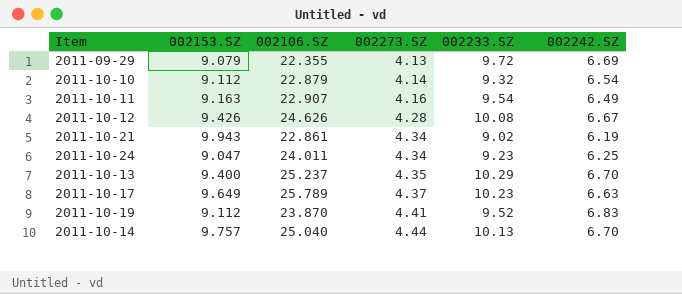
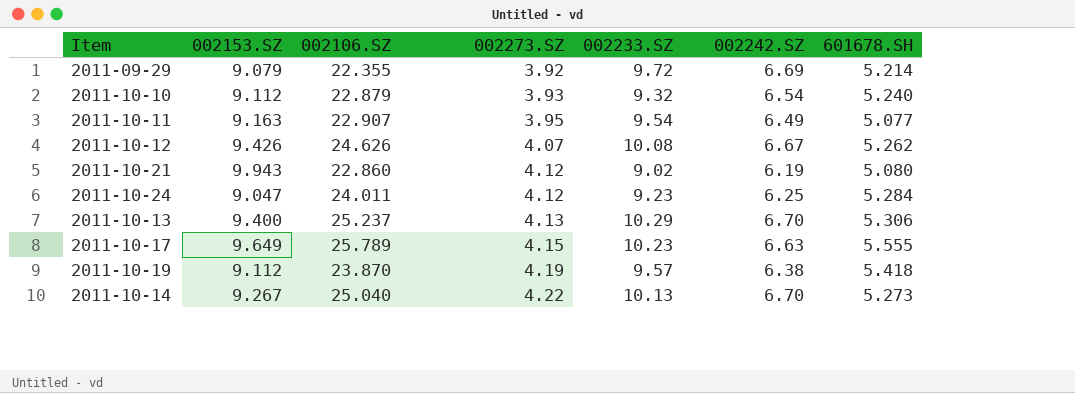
column 601678.SH | position: none -> 7
2011-09-29 | 002273.SZ: 4.13 -> 3.92
2011-10-10 | 002273.SZ: 4.14 -> 3.93
2011-10-11 | 002273.SZ: 4.16 -> 3.95
2011-10-12 | 002273.SZ: 4.28 -> 4.07
2011-10-21 | 002106.SZ: 22.861 -> 22.860
2011-10-21 | 002273.SZ: 4.34 -> 4.12
2011-10-24 | 002273.SZ: 4.34 -> 4.12
2011-10-13 | 002273.SZ: 4.35 -> 4.13
2011-10-17 | 002273.SZ: 4.37 -> 4.15
2011-10-19 | 002273.SZ: 4.41 -> 4.19
2011-10-19 | 002233.SZ: 9.52 -> 9.57
2011-10-19 | 002242.SZ: 6.83 -> 6.38
2011-10-14 | 002153.SZ: 9.757 -> 9.267
2011-10-14 | 002273.SZ: 4.44 -> 4.22

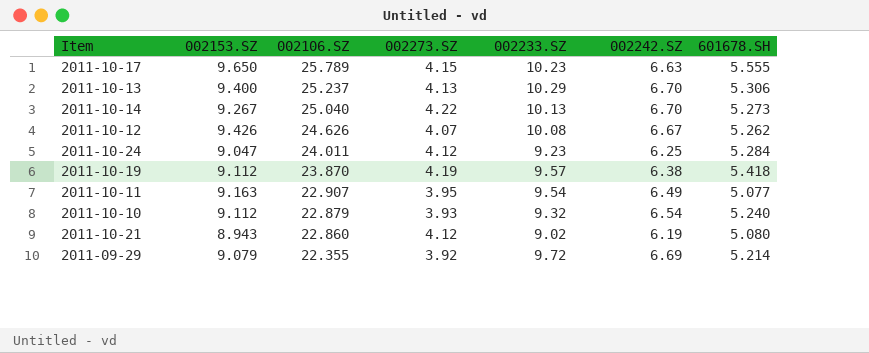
row order: 002273.SZ ascending -> 002106.SZ descending
2011-10-17 | 002153.SZ: 9.649 -> 9.650
2011-10-21 | 002153.SZ: 9.943 -> 8.943

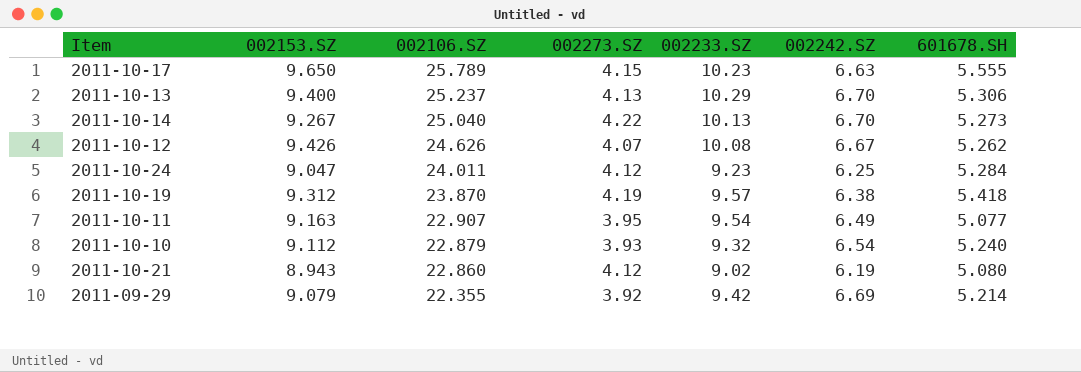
2011-10-19 | 002153.SZ: 9.112 -> 9.312
2011-09-29 | 002233.SZ: 9.72 -> 9.42

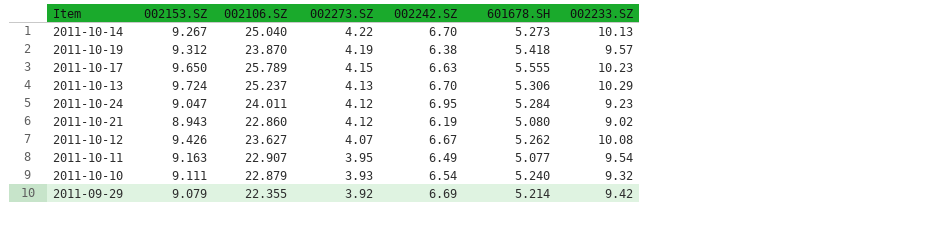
row order: 002106.SZ descending -> 002273.SZ descending
column 002233.SZ | position: 5 -> 7
2011-10-13 | 002153.SZ: 9.400 -> 9.724
2011-10-24 | 002242.SZ: 6.25 -> 6.95
2011-10-12 | 002106.SZ: 24.626 -> 23.627
2011-10-10 | 002153.SZ: 9.112 -> 9.111

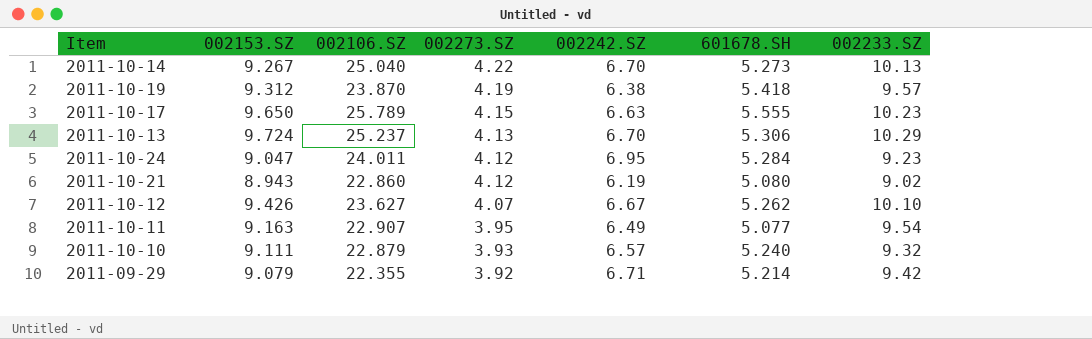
2011-10-12 | 002233.SZ: 10.08 -> 10.10
2011-10-10 | 002242.SZ: 6.54 -> 6.57
2011-09-29 | 002242.SZ: 6.69 -> 6.71

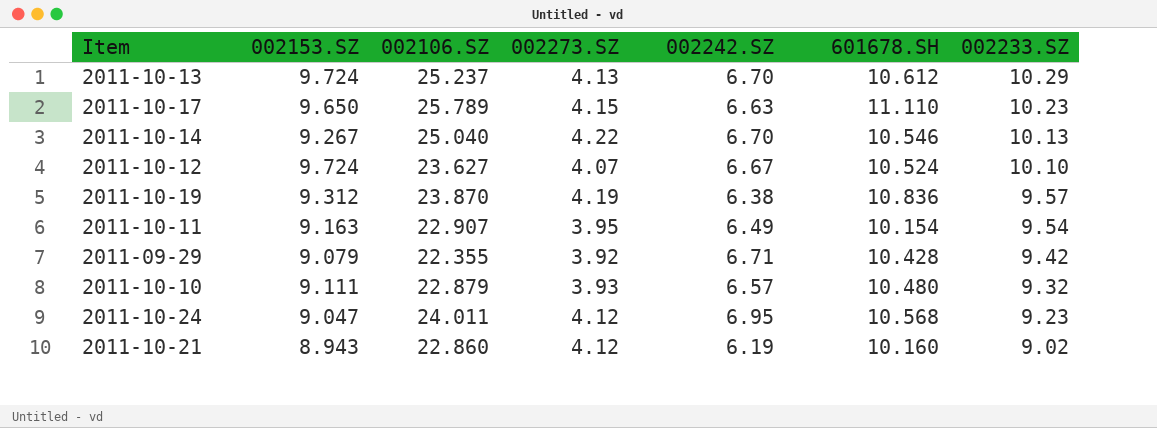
row order: 002273.SZ descending -> 002233.SZ descending
2011-10-13 | 601678.SH: 5.306 -> 10.612
2011-10-17 | 601678.SH: 5.555 -> 11.110
2011-10-14 | 601678.SH: 5.273 -> 10.546
2011-10-12 | 002153.SZ: 9.426 -> 9.724
2011-10-12 | 601678.SH: 5.262 -> 10.524
2011-10-19 | 601678.SH: 5.418 -> 10.836
2011-10-11 | 601678.SH: 5.077 -> 10.154
2011-09-29 | 601678.SH: 5.214 -> 10.428
2011-10-10 | 601678.SH: 5.240 -> 10.480
2011-10-24 | 601678.SH: 5.284 -> 10.568
2011-10-21 | 601678.SH: 5.080 -> 10.160

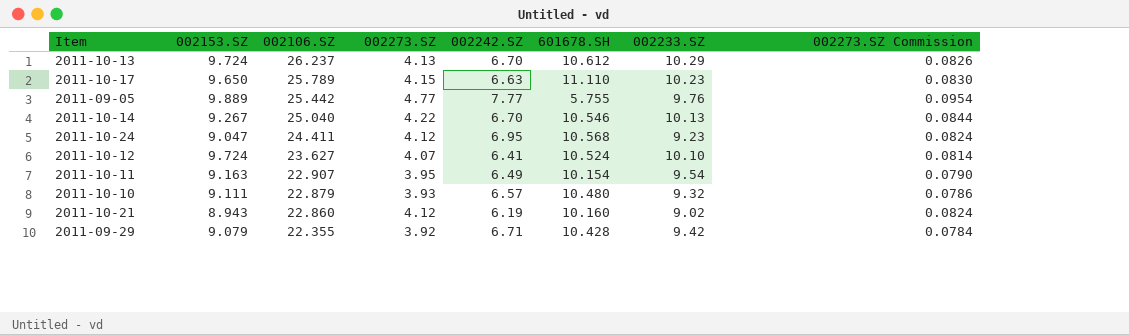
row order: 002233.SZ descending -> 002106.SZ descending
column 002273.SZ Commission | formula: none -> [002273.SZ] * 0.02
row 2011-10-19: 9.312 | 23.870 | 4.19 | 6.38 | 10.836 | 9.57 -> none
2011-10-13 | 002106.SZ: 25.237 -> 26.237
row 2011-09-05: none -> 9.889 | 25.442 | 4.77 | 7.77 | 5.755 | 9.76 | 0.0954
2011-10-24 | 002106.SZ: 24.011 -> 24.411
2011-10-12 | 002242.SZ: 6.67 -> 6.41

